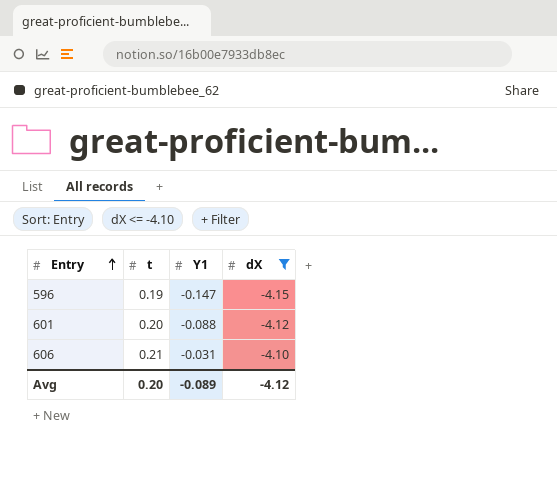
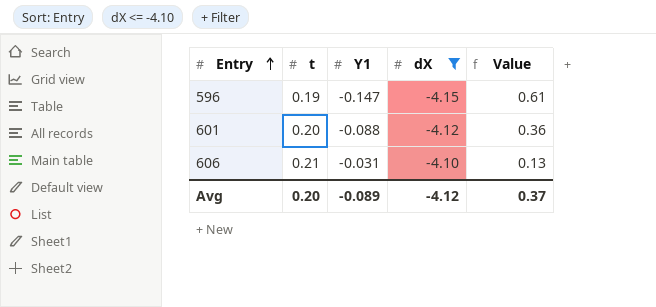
column Value | formula: none -> [Y1] * [dX]

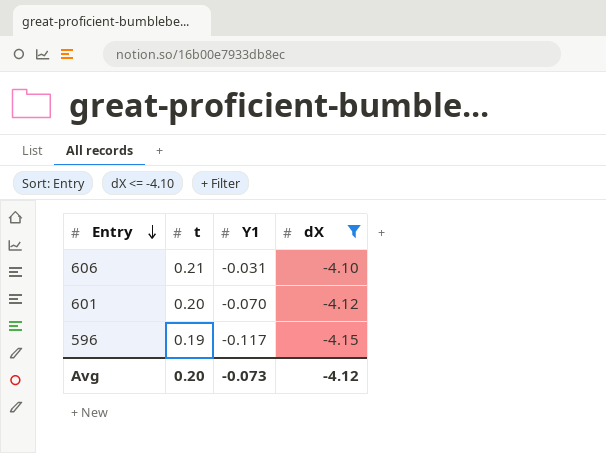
row order: Entry ascending -> Entry descending
column Value | formula: [Y1] * [dX] -> none
601 | Y1: -0.088 -> -0.070
596 | Y1: -0.147 -> -0.117
Avg | Y1: -0.089 -> -0.073

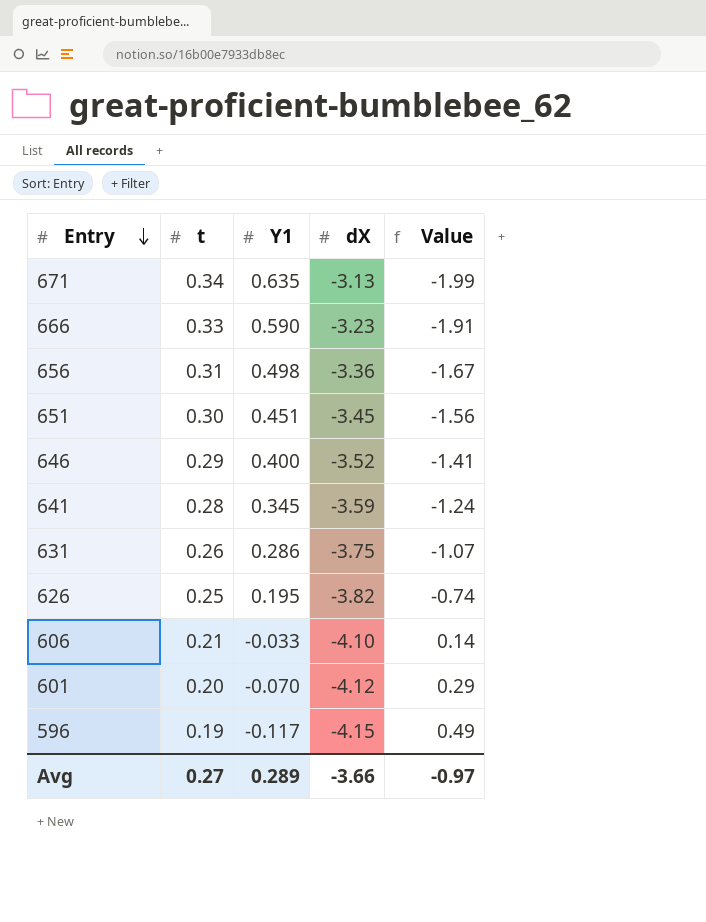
filter: dX <= -4.10 -> none
column Value | formula: none -> [Y1] * [dX]
606 | Y1: -0.031 -> -0.033
Avg | t: 0.20 -> 0.27
Avg | Y1: -0.073 -> 0.289
Avg | dX: -4.12 -> -3.66

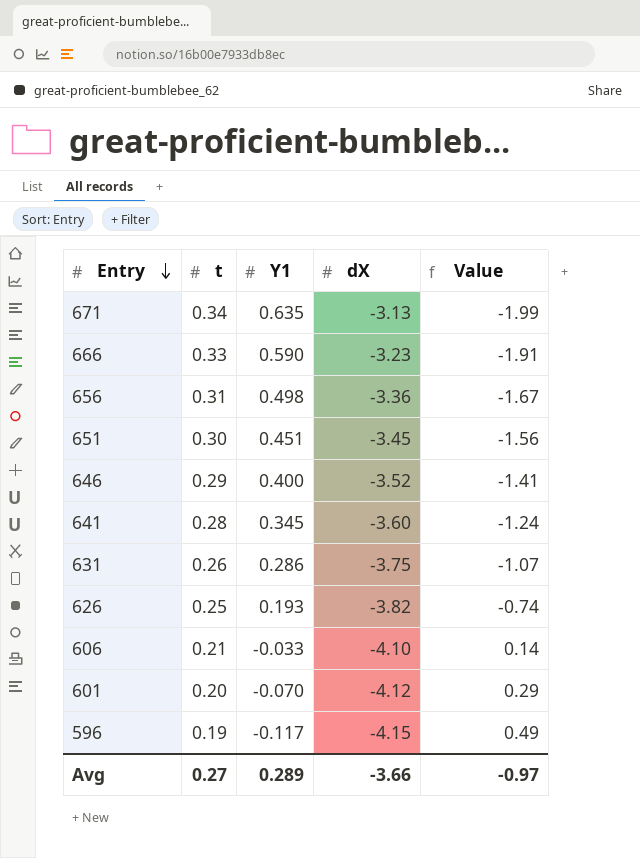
641 | dX: -3.59 -> -3.60
626 | Y1: 0.195 -> 0.193

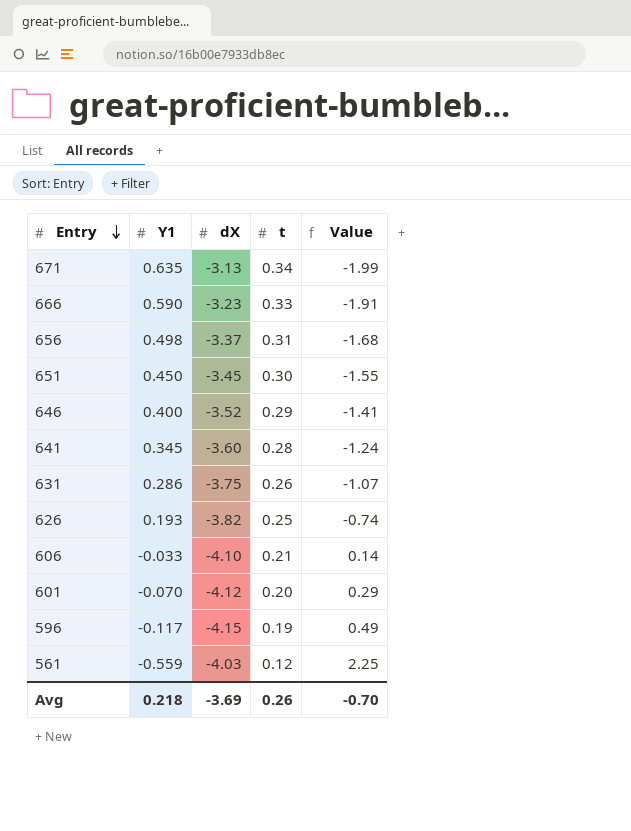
column t | position: 2 -> 4
656 | dX: -3.36 -> -3.37
656 | Value: -1.67 -> -1.68
651 | Y1: 0.451 -> 0.450
651 | Value: -1.56 -> -1.55
row 561: none -> -0.559 | -4.03 | 0.12 | 2.25
Avg | Y1: 0.289 -> 0.218
Avg | dX: -3.66 -> -3.69
Avg | t: 0.27 -> 0.26
Avg | Value: -0.97 -> -0.70

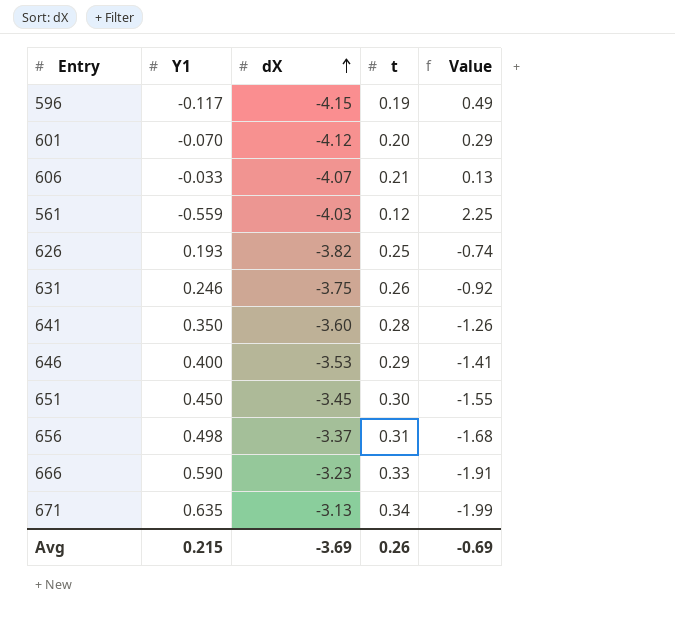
row order: Entry descending -> dX ascending
606 | dX: -4.10 -> -4.07
606 | Value: 0.14 -> 0.13
631 | Y1: 0.286 -> 0.246
631 | Value: -1.07 -> -0.92
641 | Y1: 0.345 -> 0.350
641 | Value: -1.24 -> -1.26
646 | dX: -3.52 -> -3.53
Avg | Y1: 0.218 -> 0.215
Avg | Value: -0.70 -> -0.69

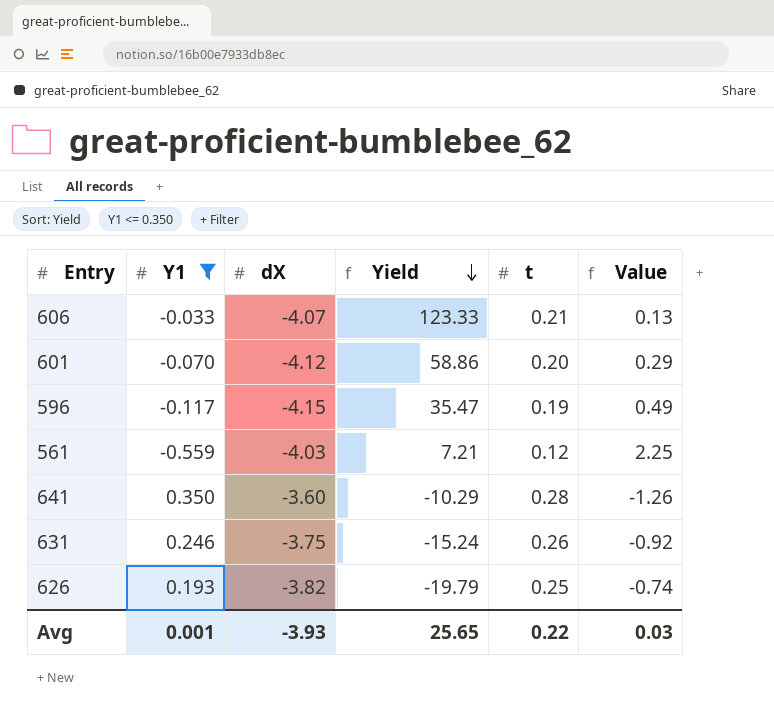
filter: none -> Y1 <= 0.350
row order: dX ascending -> Yield descending
column Yield | formula: none -> [dX] / [Y1]
Avg | Y1: 0.215 -> 0.001
Avg | dX: -3.69 -> -3.93
Avg | t: 0.26 -> 0.22
Avg | Value: -0.69 -> 0.03

